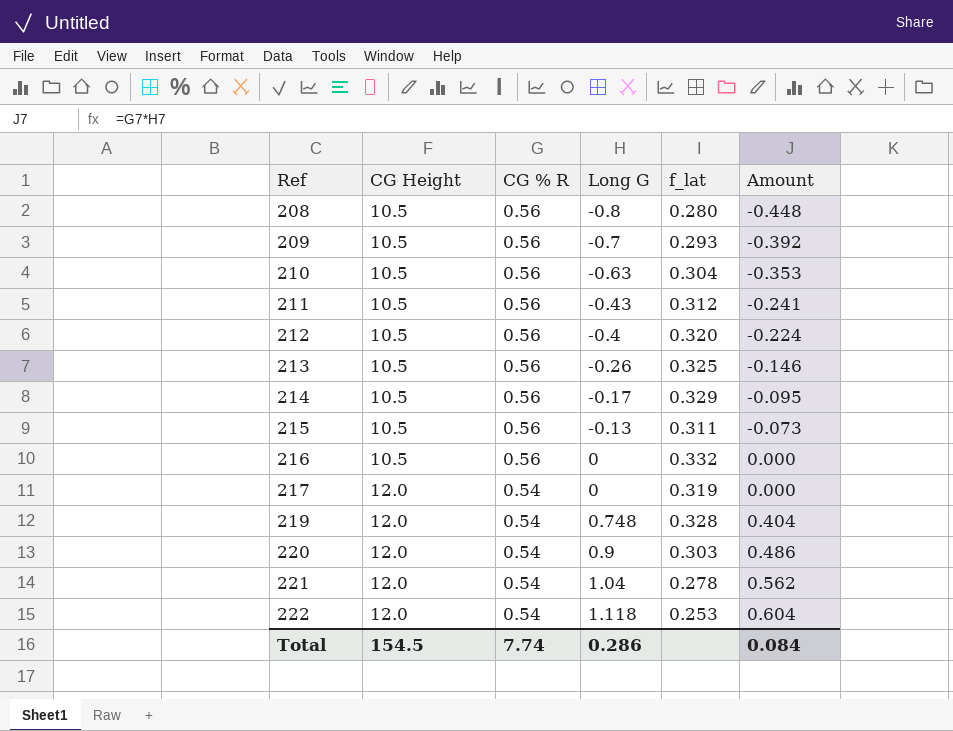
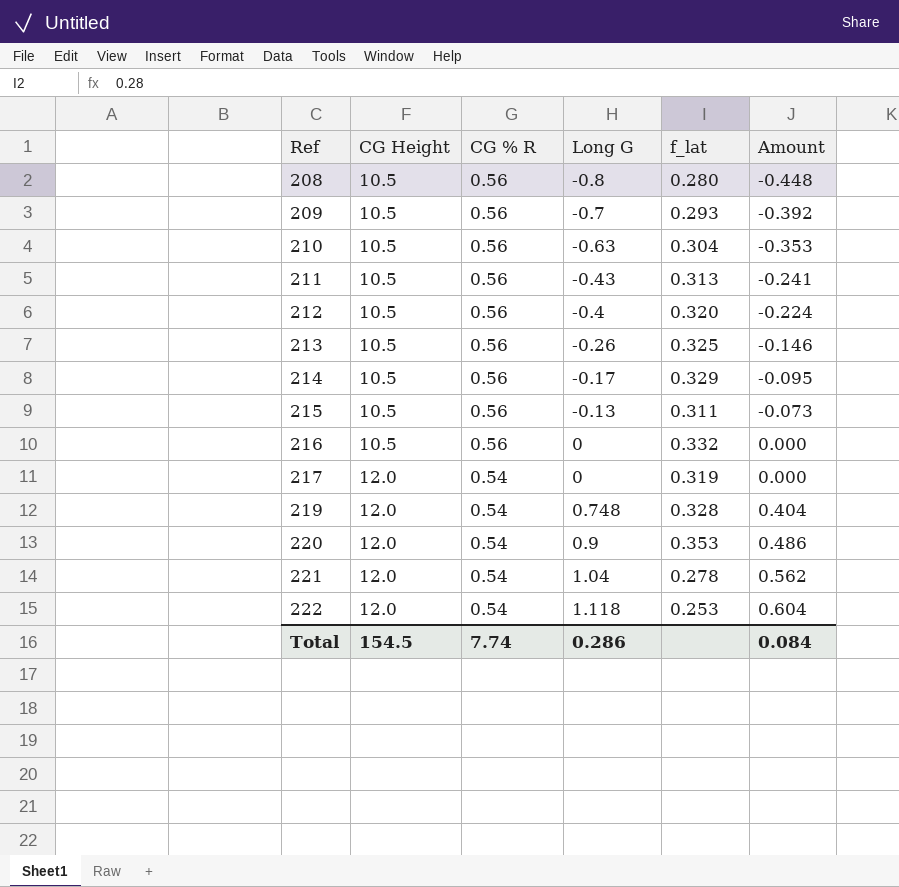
211 | f_lat: 0.312 -> 0.313
220 | f_lat: 0.303 -> 0.353

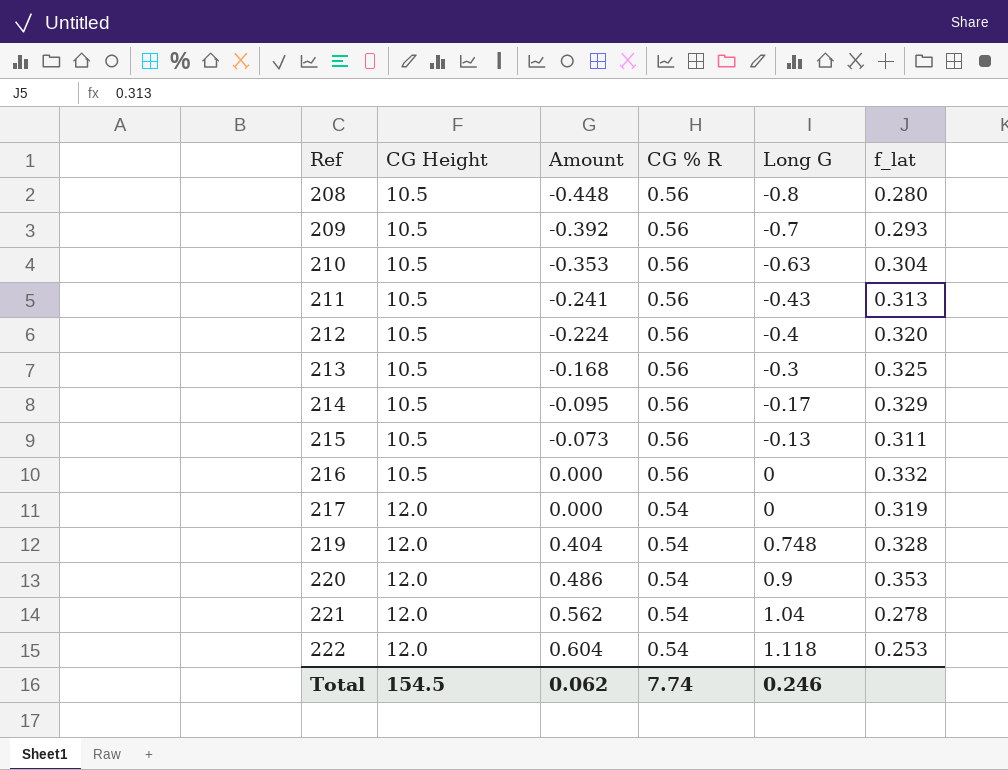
column Amount | position: 6 -> 3
213 | Amount: -0.146 -> -0.168
213 | Long G: -0.26 -> -0.3
Total | Amount: 0.084 -> 0.062
Total | Long G: 0.286 -> 0.246

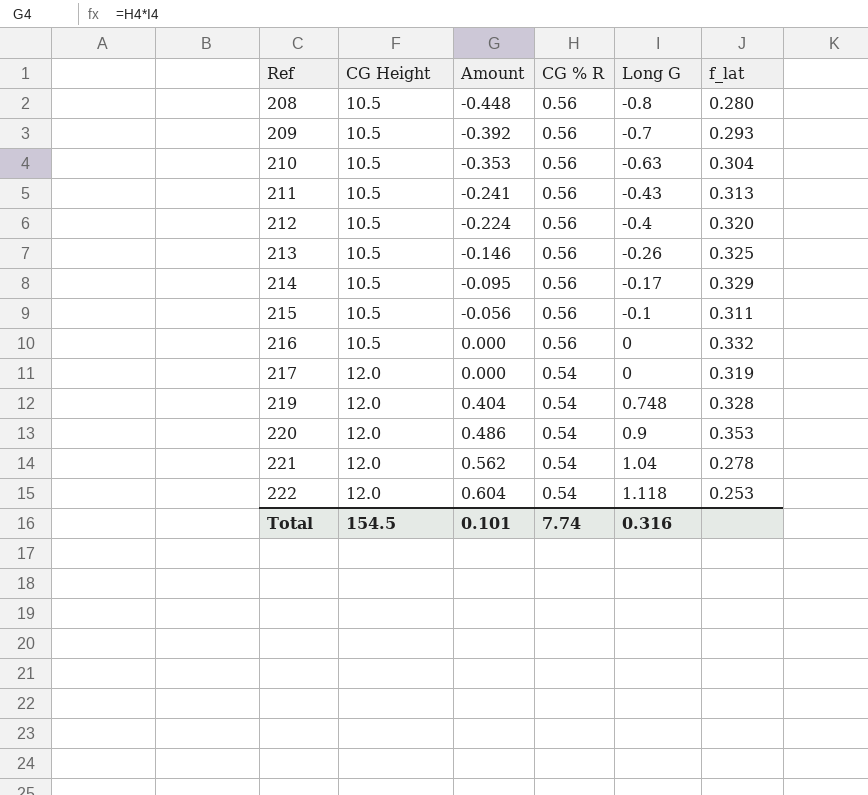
213 | Amount: -0.168 -> -0.146
213 | Long G: -0.3 -> -0.26
215 | Amount: -0.073 -> -0.056
215 | Long G: -0.13 -> -0.1
Total | Amount: 0.062 -> 0.101
Total | Long G: 0.246 -> 0.316

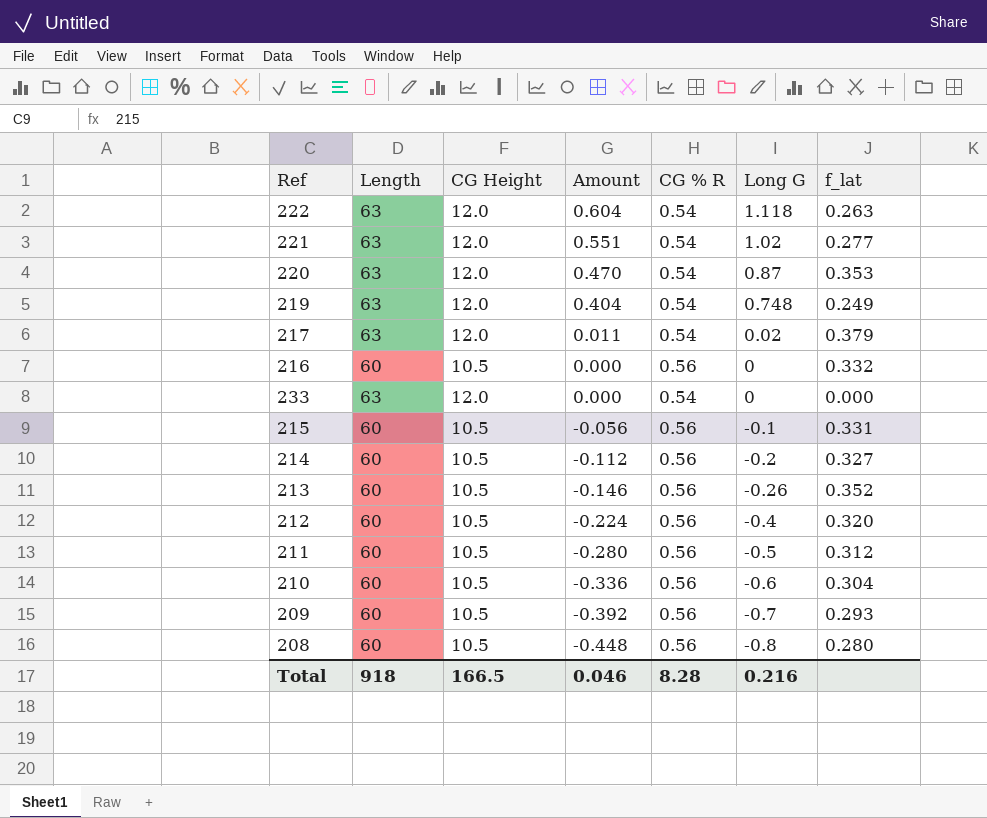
row order: Ref ascending -> Amount descending
column Length | position: none -> 2
222 | f_lat: 0.253 -> 0.263
221 | Amount: 0.562 -> 0.551
221 | Long G: 1.04 -> 1.02
221 | f_lat: 0.278 -> 0.277
220 | Amount: 0.486 -> 0.470
220 | Long G: 0.9 -> 0.87
219 | f_lat: 0.328 -> 0.249
217 | Amount: 0.000 -> 0.011
217 | Long G: 0 -> 0.02
217 | f_lat: 0.319 -> 0.379
row 233: none -> 63 | 12.0 | 0.000 | 0.54 | 0 | 0.000
215 | f_lat: 0.311 -> 0.331
214 | Amount: -0.095 -> -0.112
214 | Long G: -0.17 -> -0.2
214 | f_lat: 0.329 -> 0.327
213 | f_lat: 0.325 -> 0.352
211 | Amount: -0.241 -> -0.280
211 | Long G: -0.43 -> -0.5
211 | f_lat: 0.313 -> 0.312
210 | Amount: -0.353 -> -0.336
210 | Long G: -0.63 -> -0.6
Total | CG Height: 154.5 -> 166.5
Total | Amount: 0.101 -> 0.046
Total | CG % R: 7.74 -> 8.28
Total | Long G: 0.316 -> 0.216

